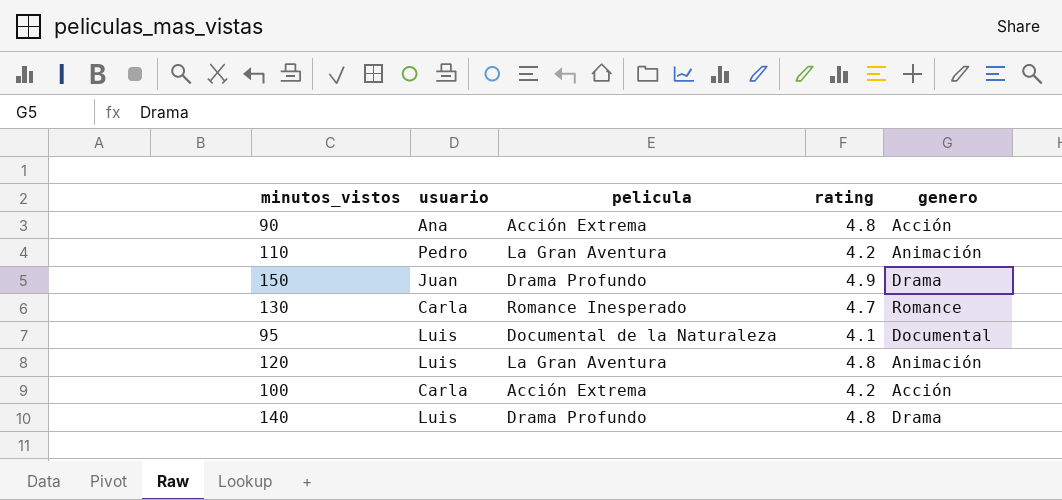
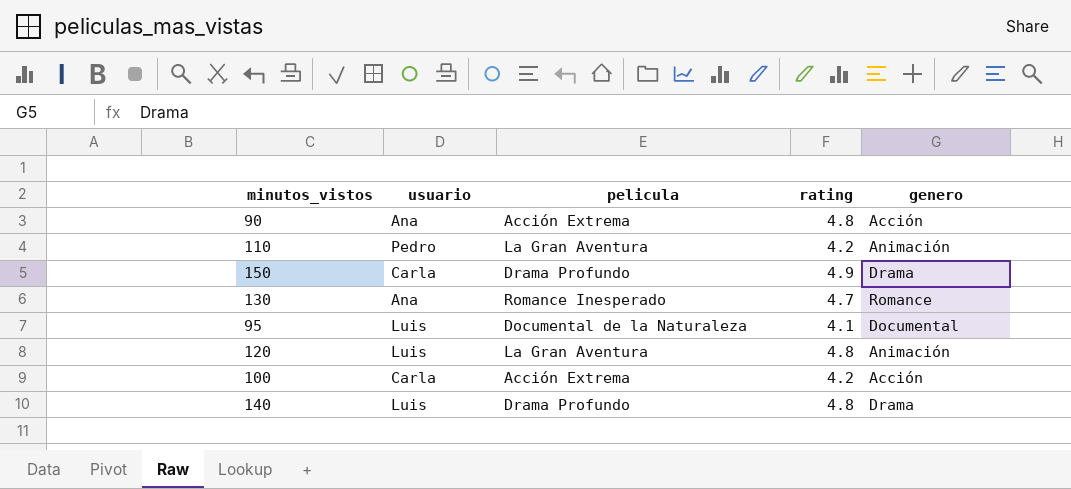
150 | usuario: Juan -> Carla
130 | usuario: Carla -> Ana

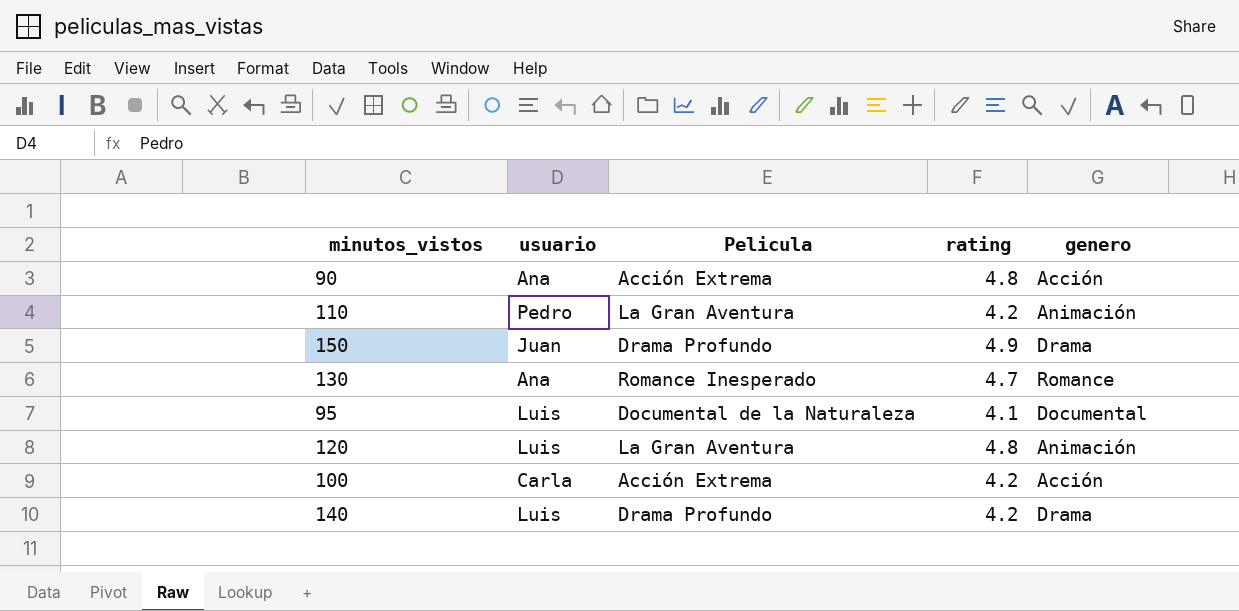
column name: pelicula -> Pelicula
150 | usuario: Carla -> Juan
140 | rating: 4.8 -> 4.2

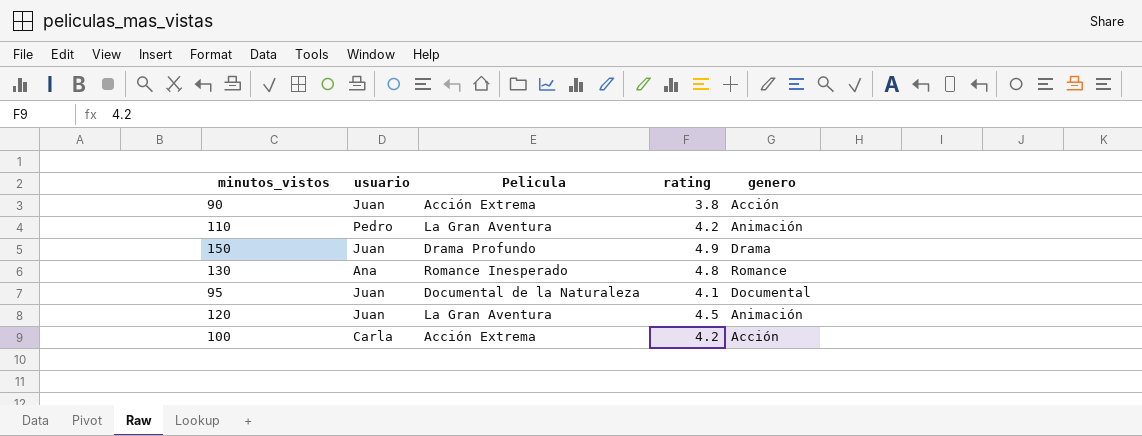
row 140: Luis | Drama Profundo | 4.2 | Drama -> none
90 | usuario: Ana -> Juan
90 | rating: 4.8 -> 3.8
130 | rating: 4.7 -> 4.8
95 | usuario: Luis -> Juan
120 | usuario: Luis -> Juan
120 | rating: 4.8 -> 4.5

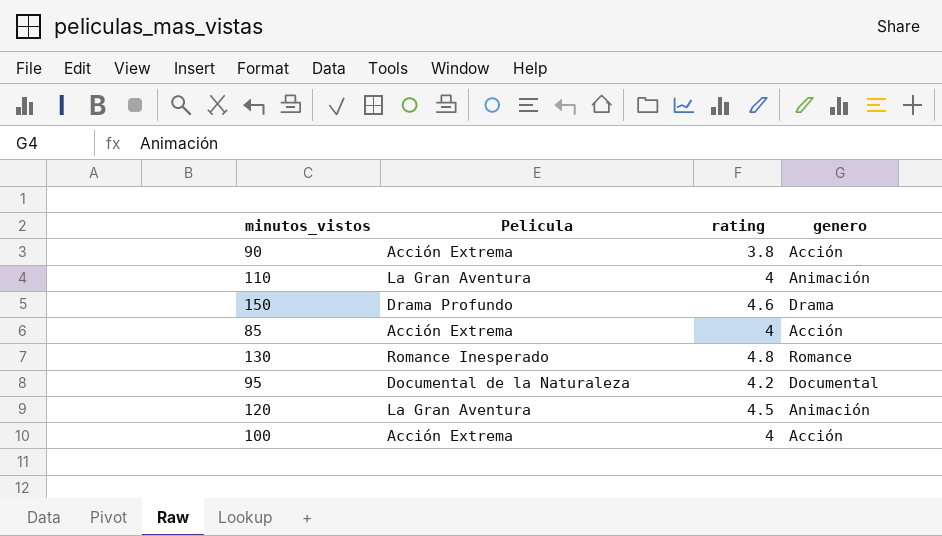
column usuario | position: 2 -> none
110 | rating: 4.2 -> 4
150 | rating: 4.9 -> 4.6
row 85: none -> Acción Extrema | 4 | Acción
95 | rating: 4.1 -> 4.2
100 | rating: 4.2 -> 4

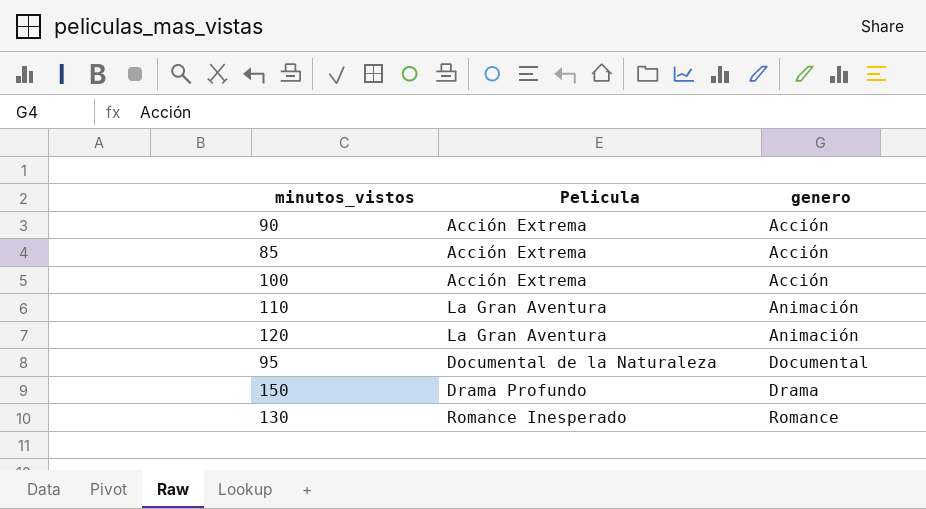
row order: none -> genero ascending
column rating | position: 3 -> none

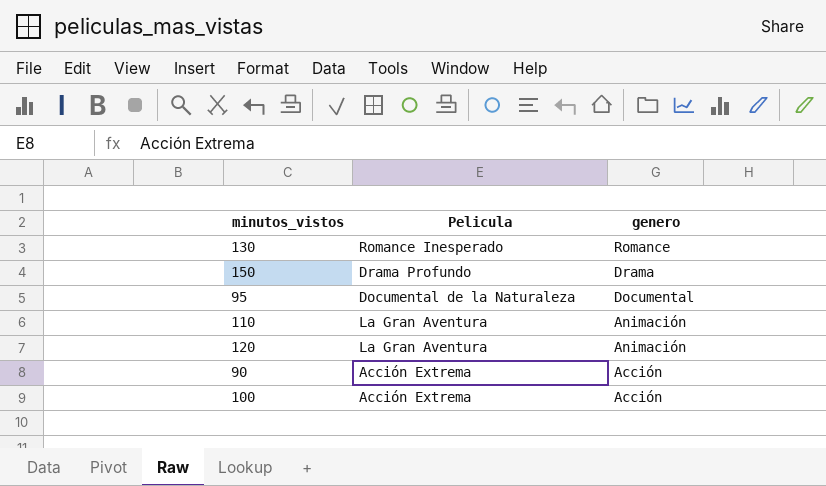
row order: genero ascending -> genero descending
row 85: Acción Extrema | Acción -> none

